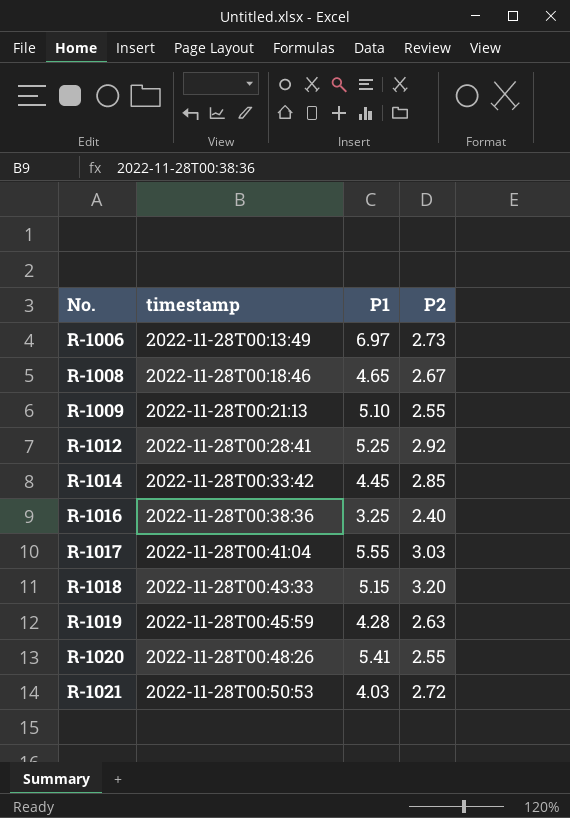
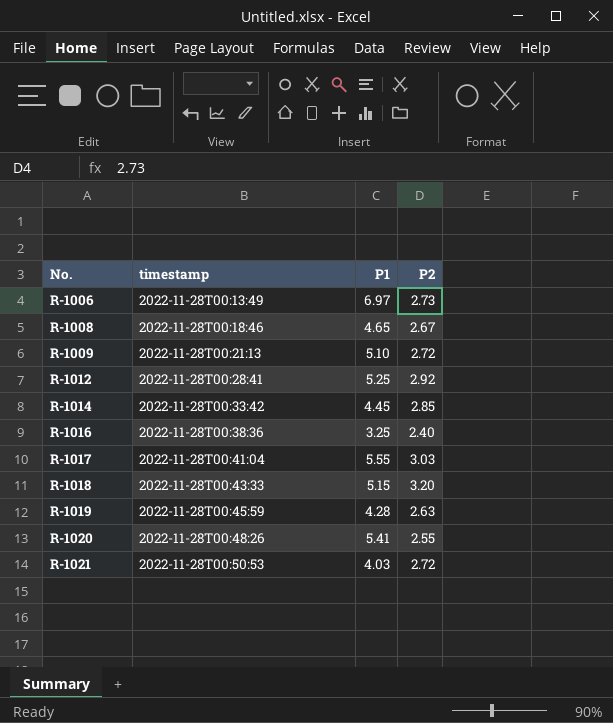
R-1009 | P2: 2.55 -> 2.72

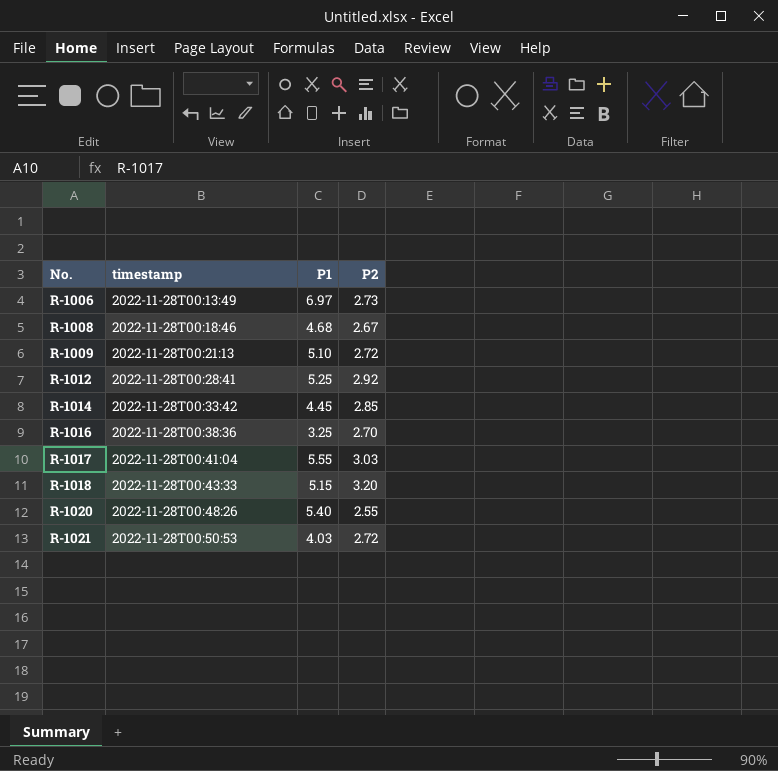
row R-1019: 2022-11-28T00:45:59 | 4.28 | 2.63 -> none
R-1008 | P1: 4.65 -> 4.68
R-1016 | P2: 2.40 -> 2.70
R-1020 | P1: 5.41 -> 5.40

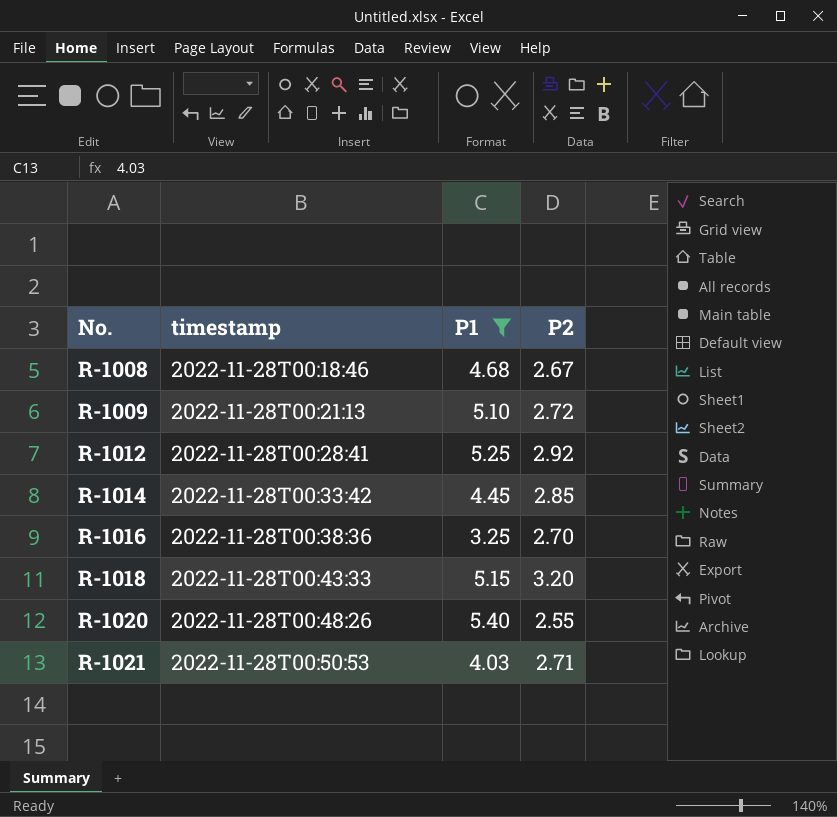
filter: none -> P1 <= 5.40
R-1021 | P2: 2.72 -> 2.71

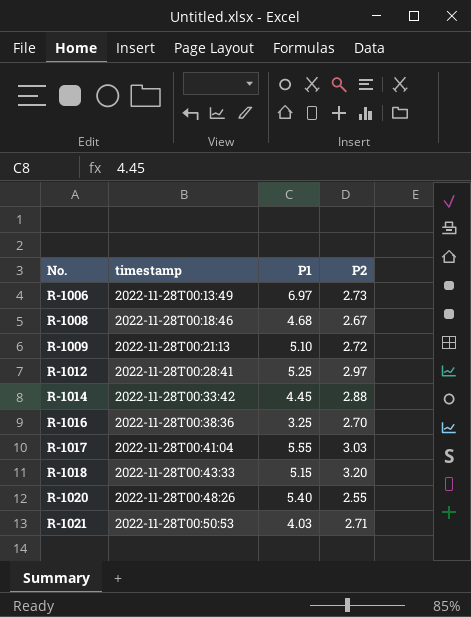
filter: P1 <= 5.40 -> none
R-1012 | P2: 2.92 -> 2.97
R-1014 | P2: 2.85 -> 2.88

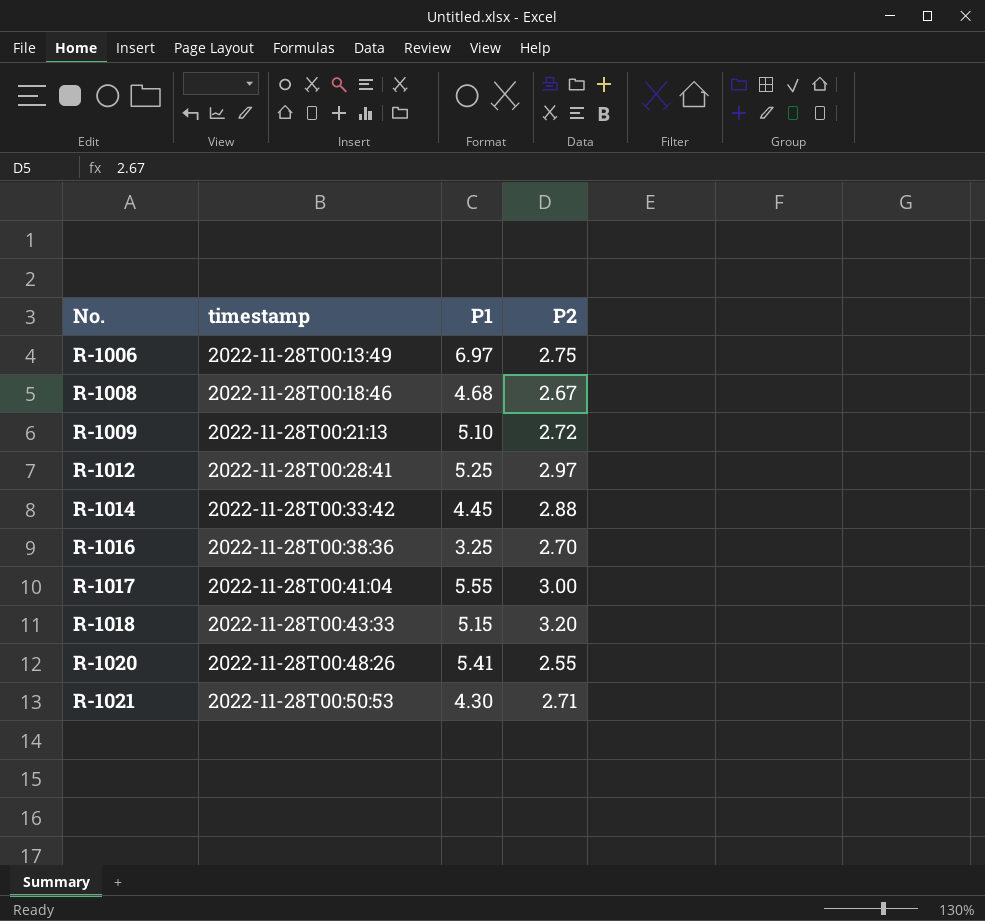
R-1006 | P2: 2.73 -> 2.75
R-1017 | P2: 3.03 -> 3.00
R-1020 | P1: 5.40 -> 5.41
R-1021 | P1: 4.03 -> 4.30

